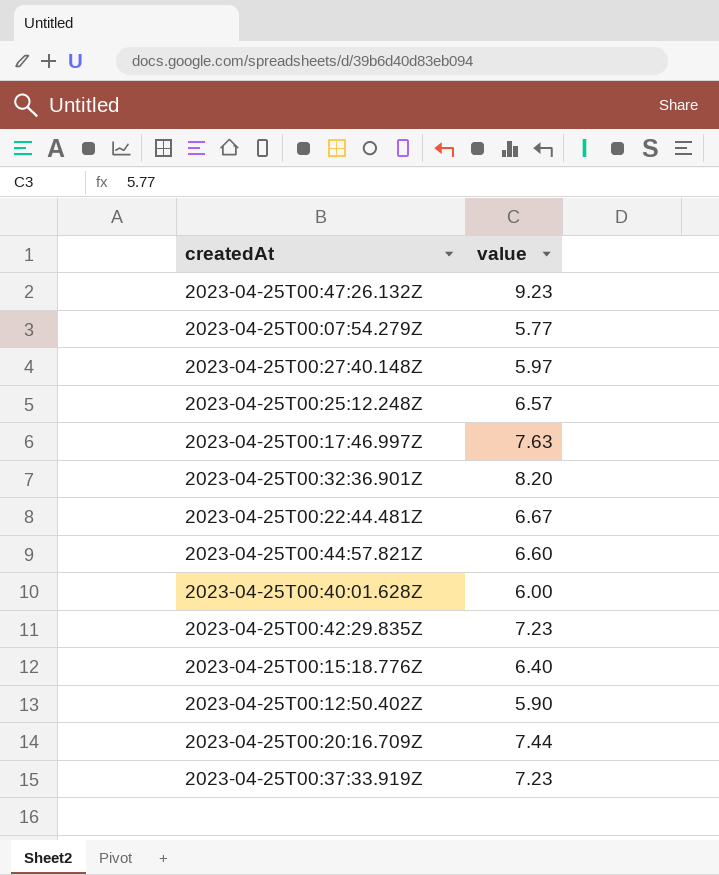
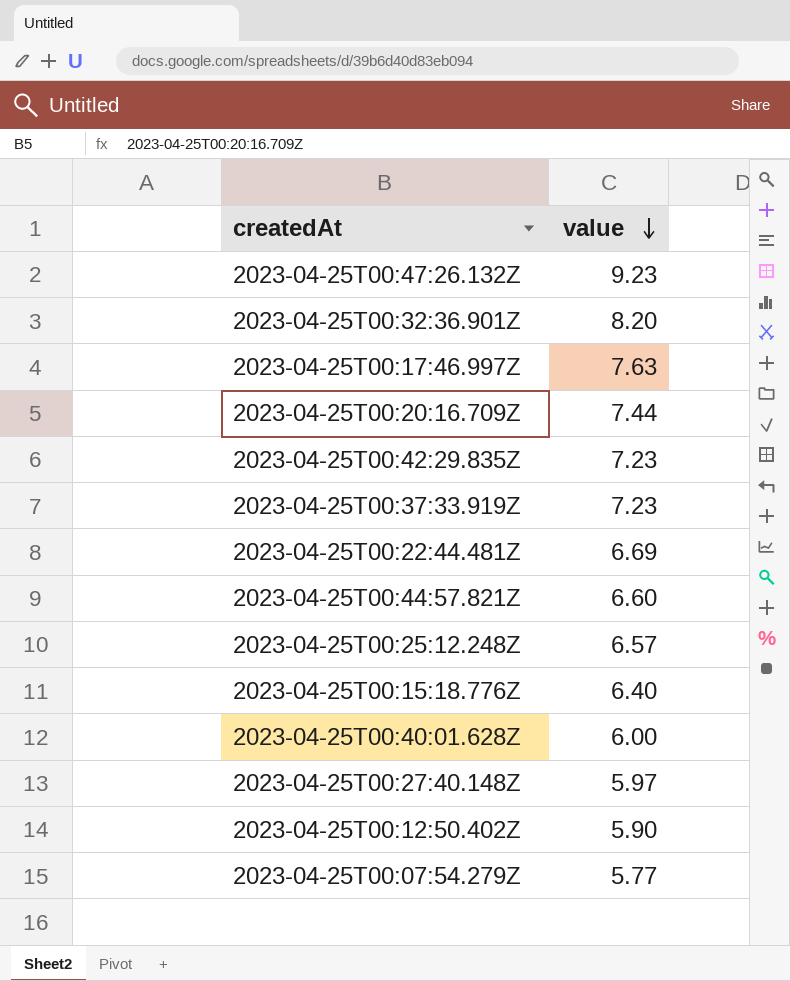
row order: none -> value descending
2023-04-25T00:22:44.481Z | value: 6.67 -> 6.69

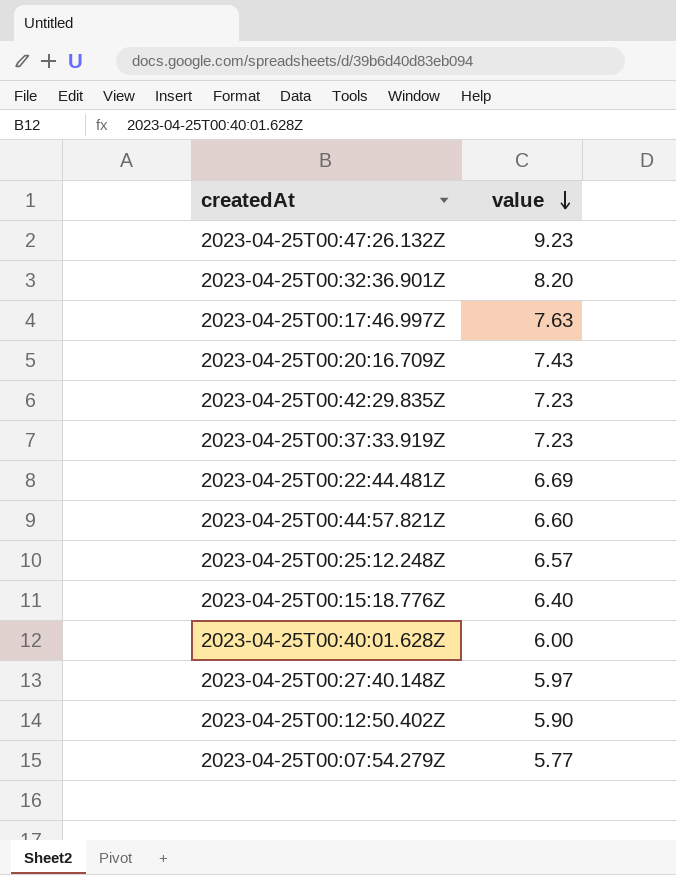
2023-04-25T00:20:16.709Z | value: 7.44 -> 7.43

